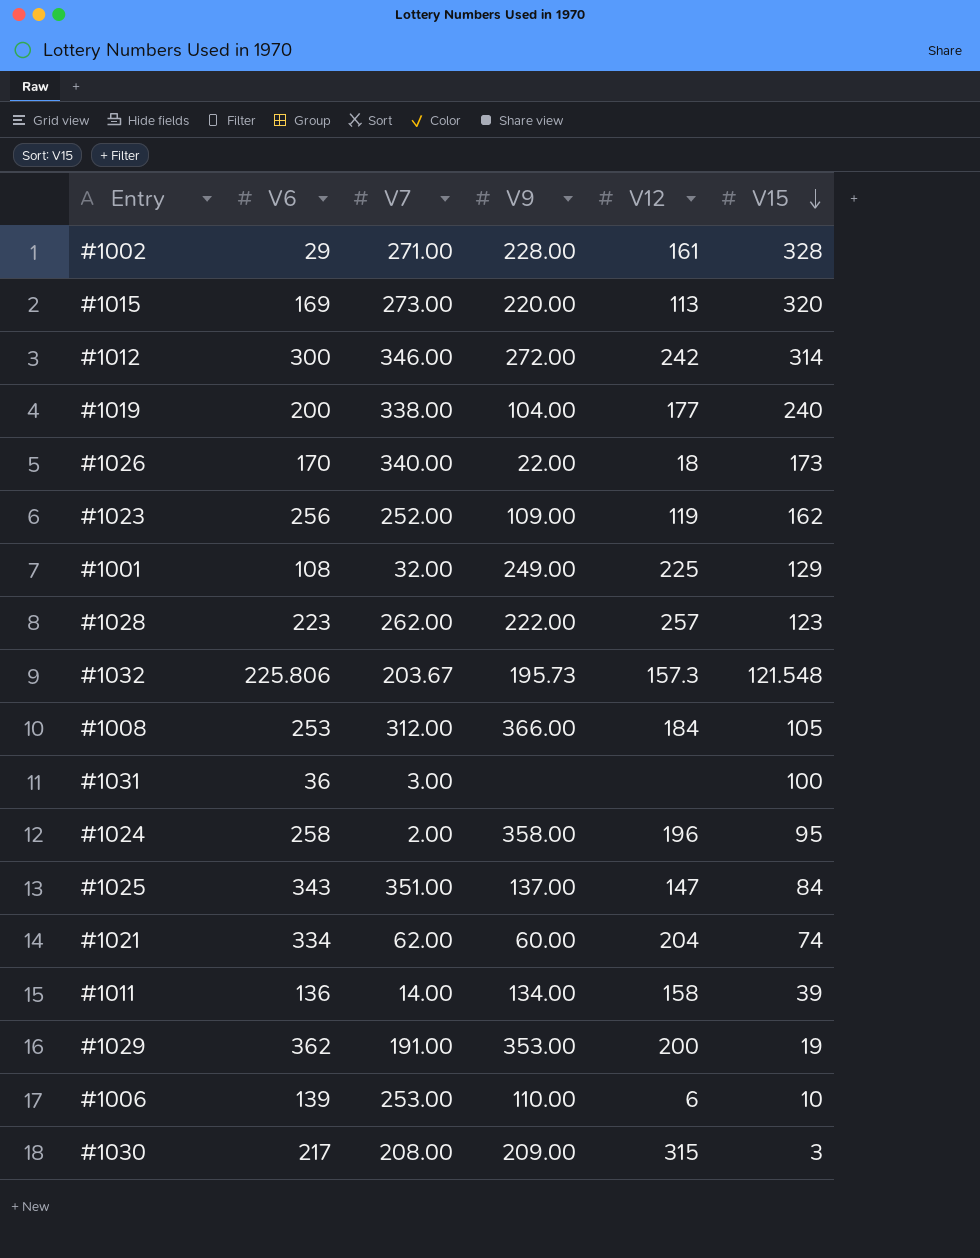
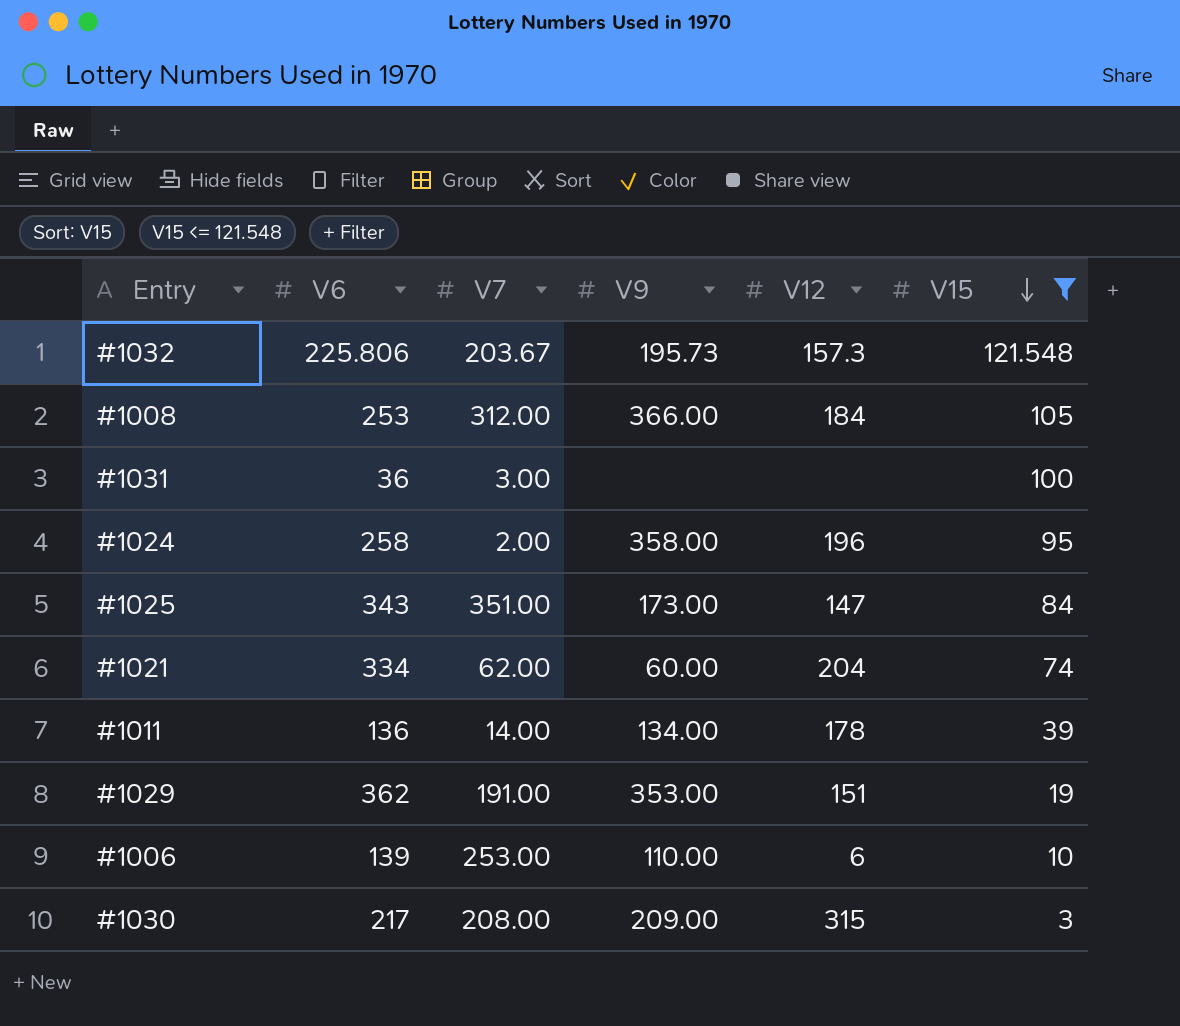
filter: none -> V15 <= 121.548
#1025 | V9: 137.00 -> 173.00
#1011 | V12: 158 -> 178
#1029 | V12: 200 -> 151

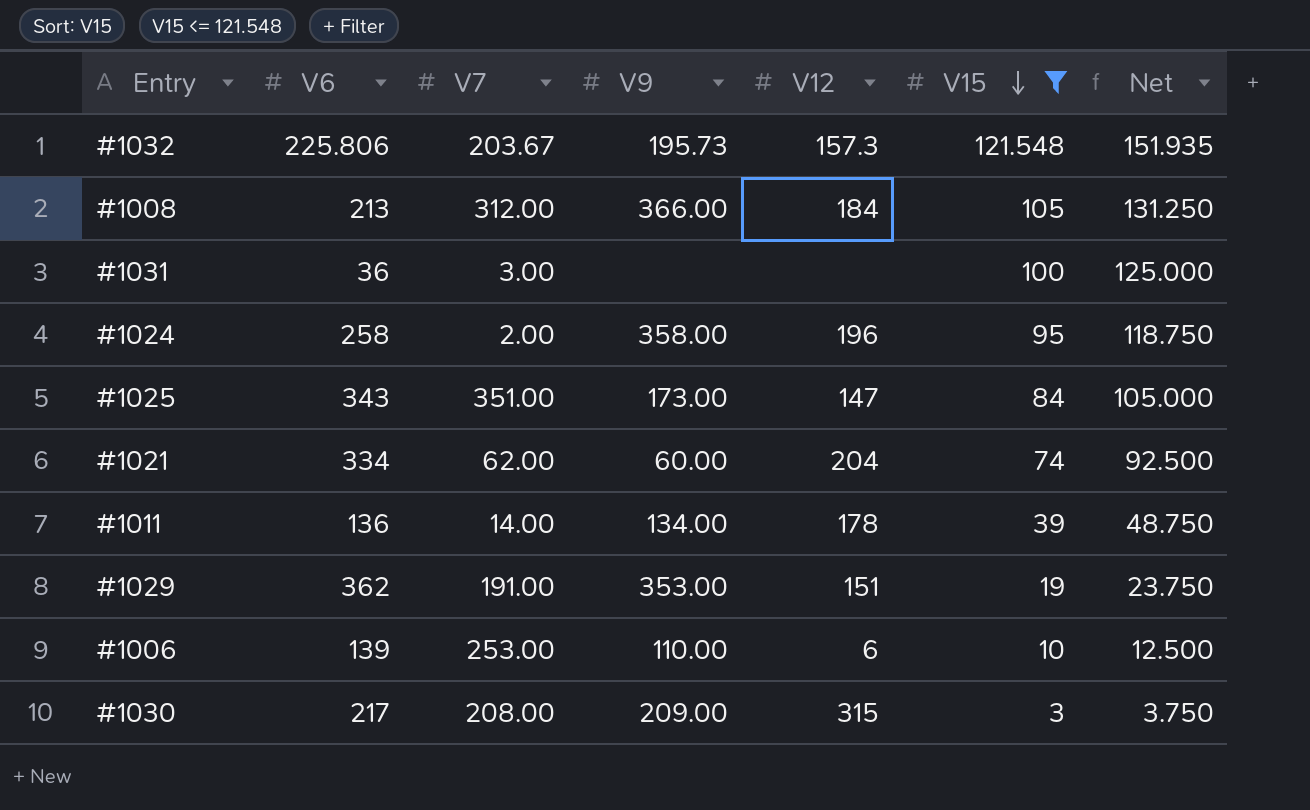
column Net | formula: none -> [V15] * 1.25
#1008 | V6: 253 -> 213

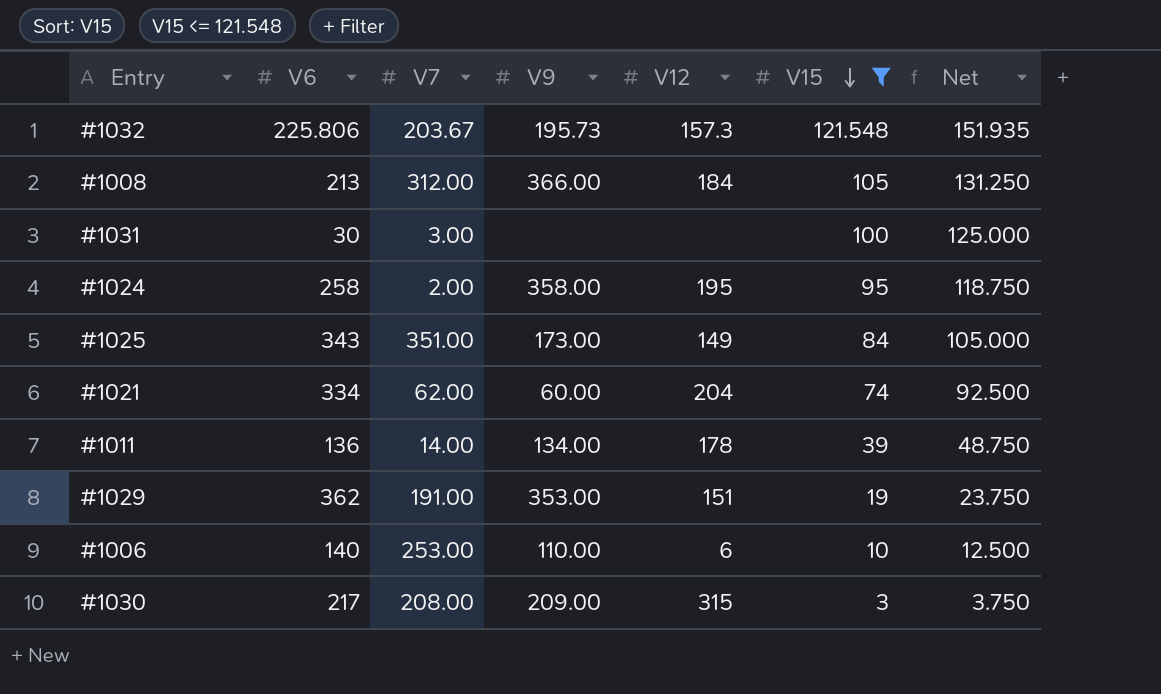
#1031 | V6: 36 -> 30
#1024 | V12: 196 -> 195
#1025 | V12: 147 -> 149
#1006 | V6: 139 -> 140

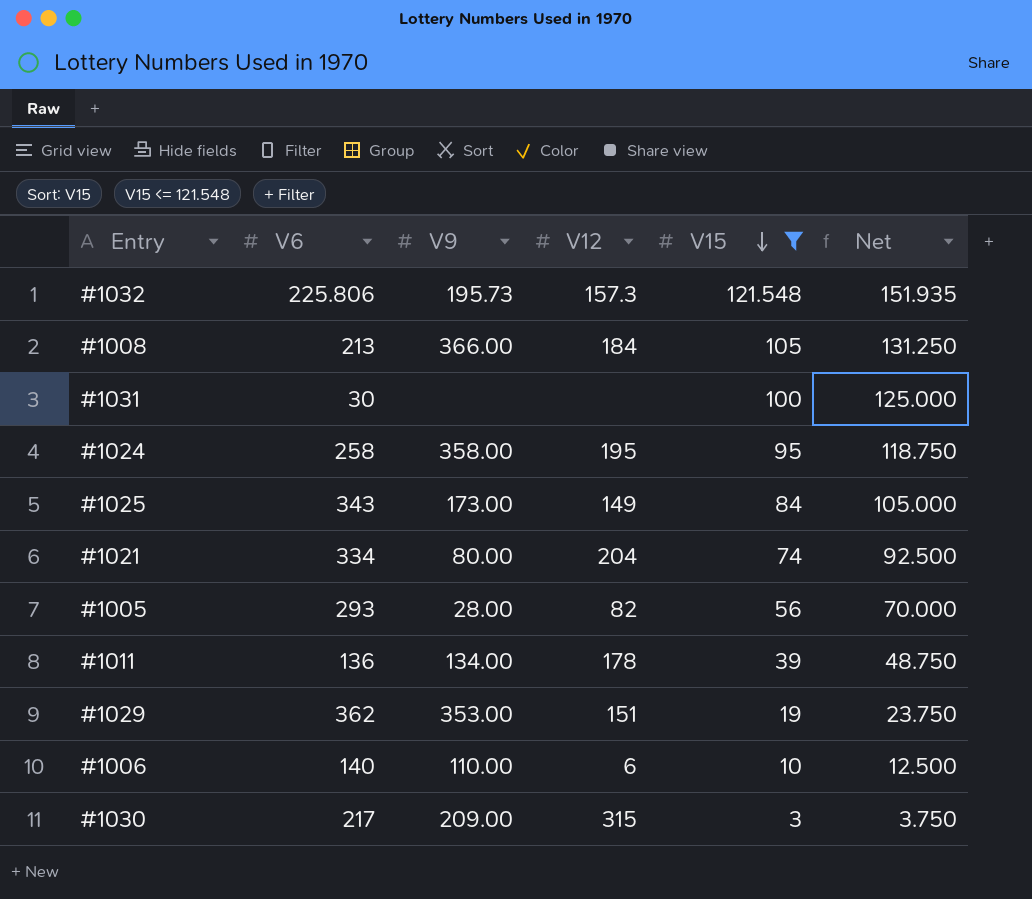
column V7 | position: 3 -> none
#1021 | V9: 60.00 -> 80.00
row #1005: none -> 293 | 28.00 | 82 | 56 | 70.000

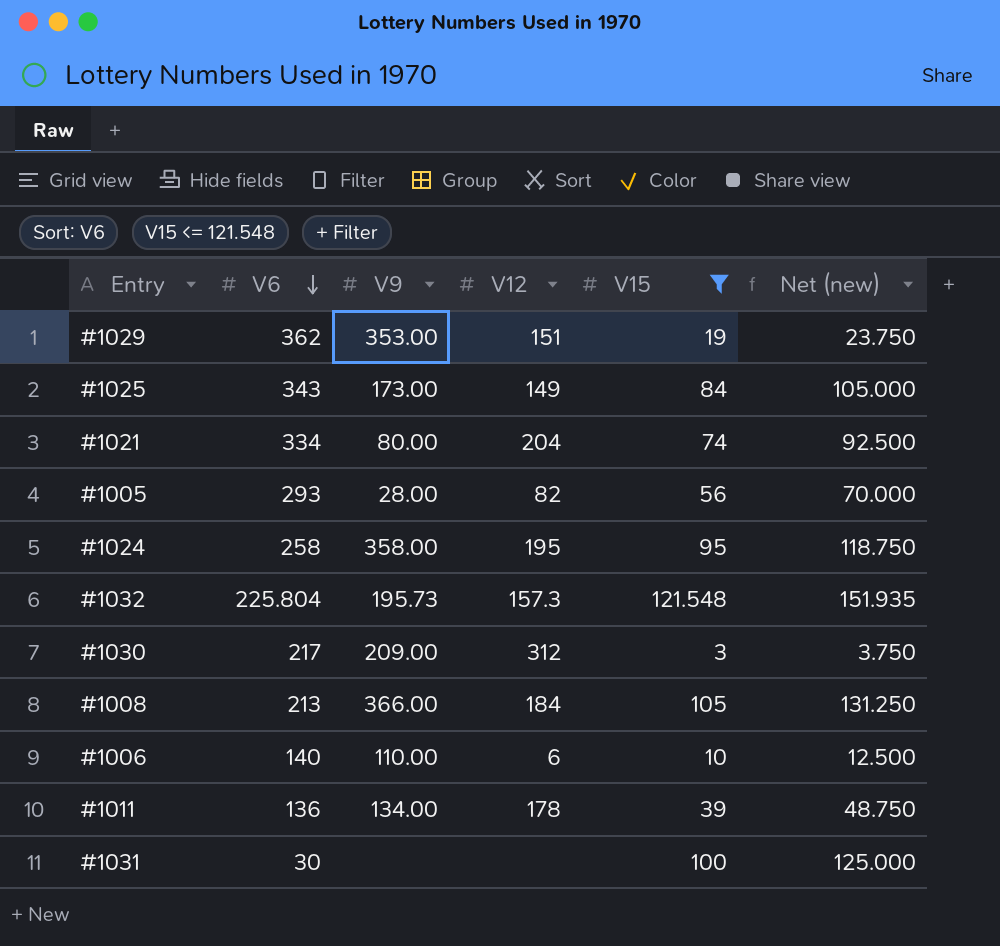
row order: V15 descending -> V6 descending
column name: Net -> Net (new)
#1032 | V6: 225.806 -> 225.804
#1030 | V12: 315 -> 312

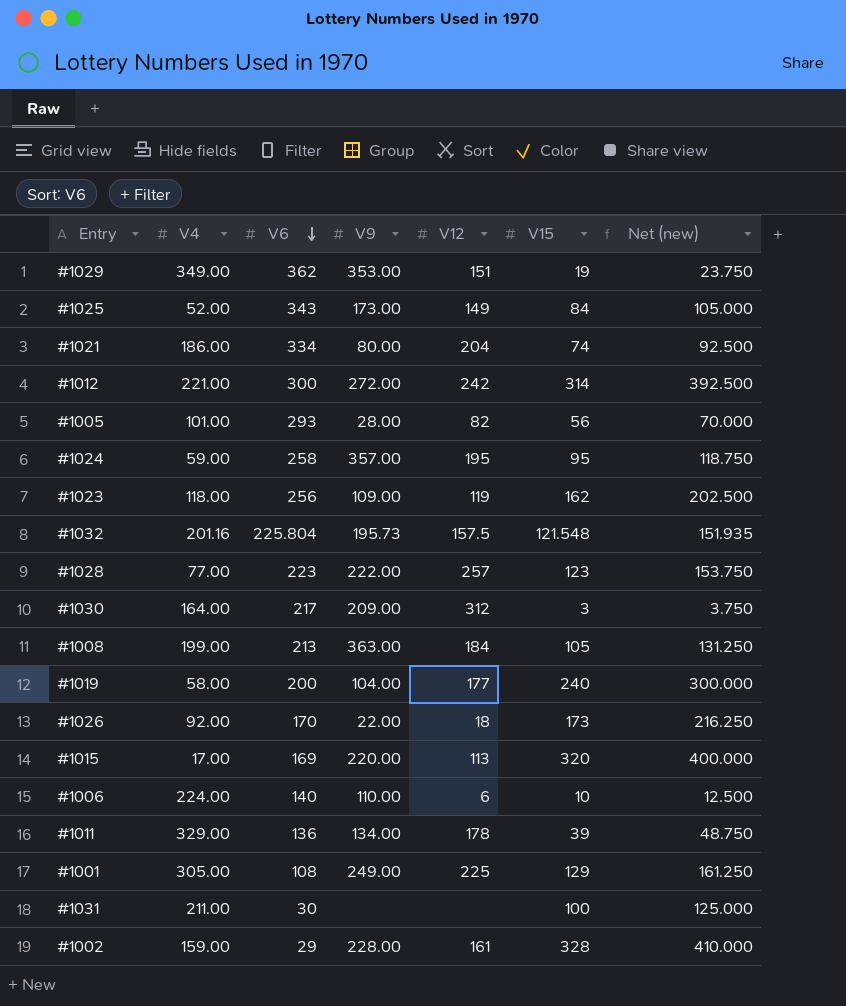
filter: V15 <= 121.548 -> none
column V4 | position: none -> 2
#1024 | V9: 358.00 -> 357.00
#1032 | V12: 157.3 -> 157.5
#1008 | V9: 366.00 -> 363.00

